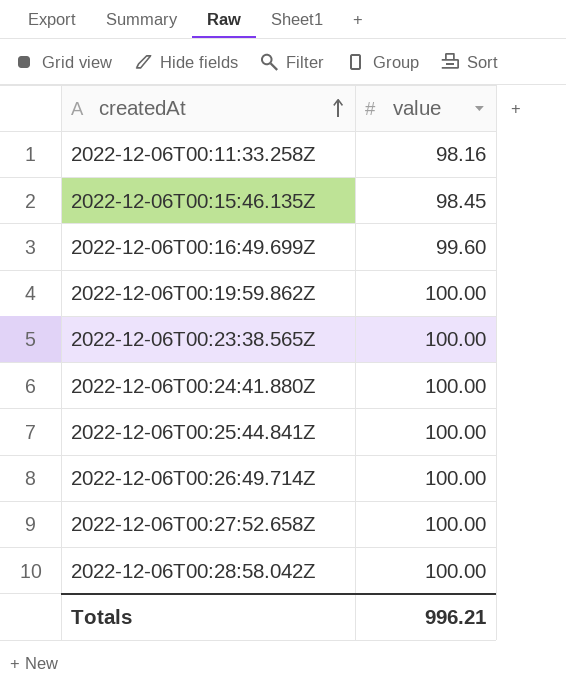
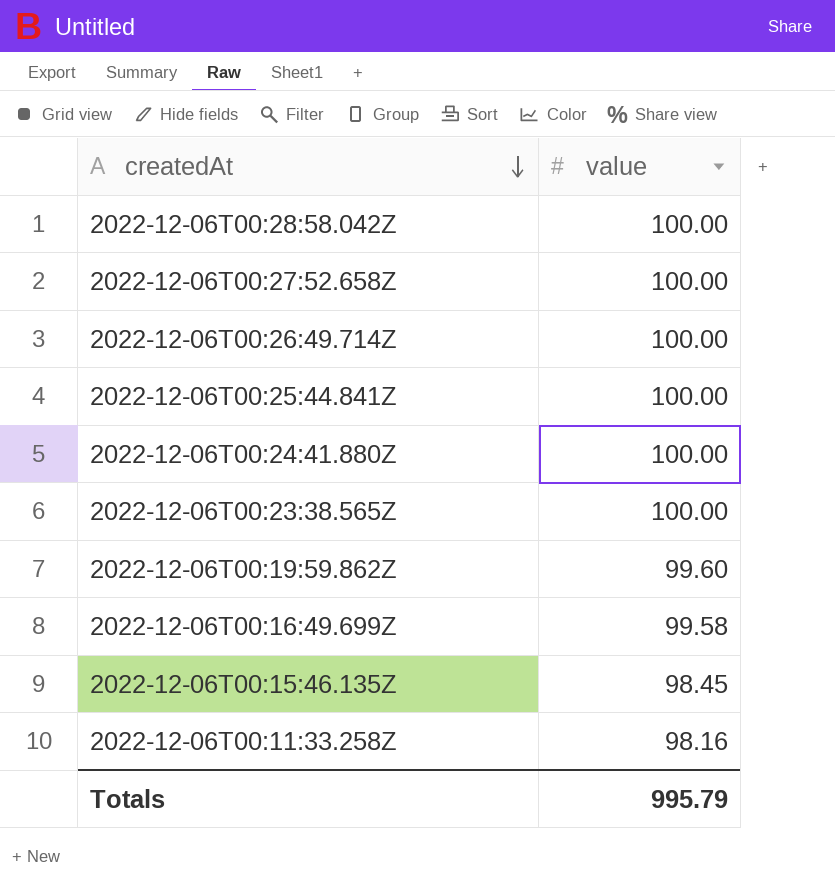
row order: createdAt ascending -> createdAt descending
2022-12-06T00:19:59.862Z | value: 100.00 -> 99.60
2022-12-06T00:16:49.699Z | value: 99.60 -> 99.58
Totals | value: 996.21 -> 995.79

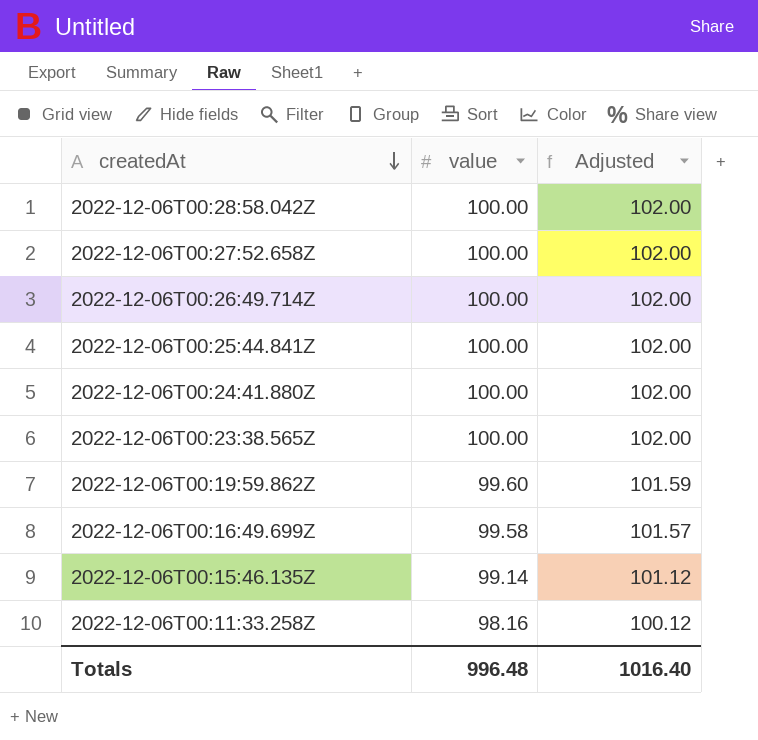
column Adjusted | formula: none -> [value] * 1.02
2022-12-06T00:15:46.135Z | value: 98.45 -> 99.14
Totals | value: 995.79 -> 996.48

